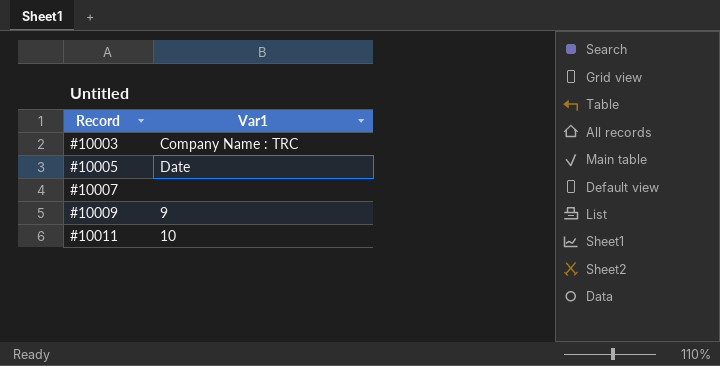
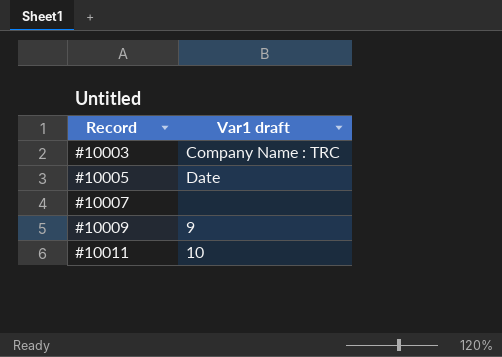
column name: Var1 -> Var1 draft

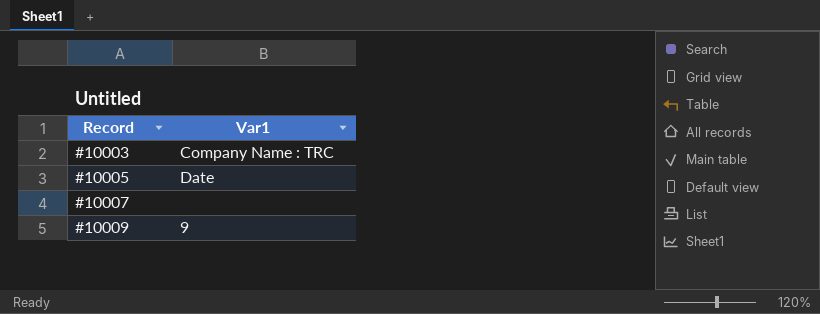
column name: Var1 draft -> Var1
row #10011: 10 -> none

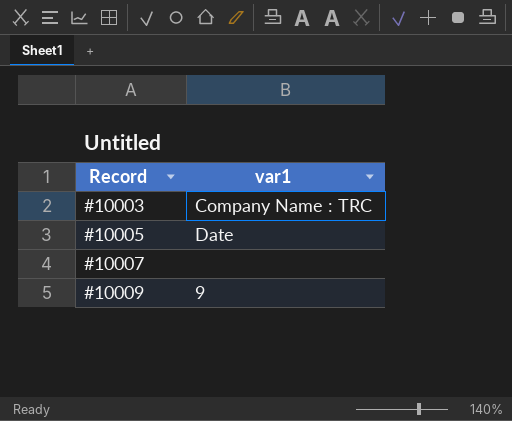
column name: Var1 -> var1

